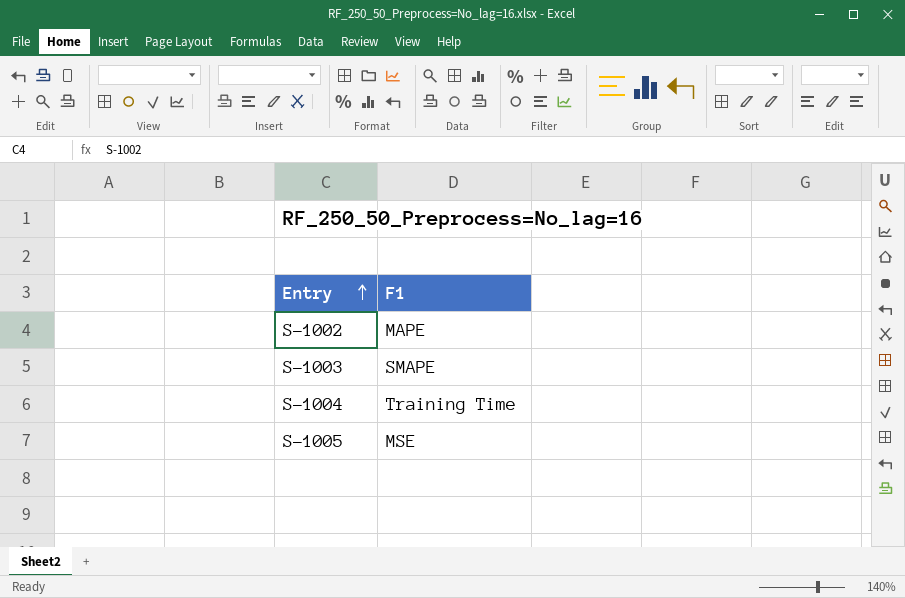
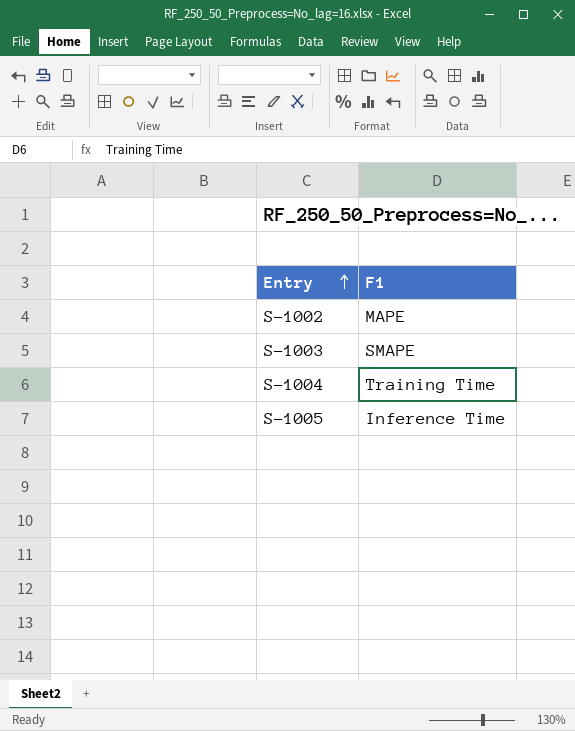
S-1005 | F1: MSE -> Inference Time

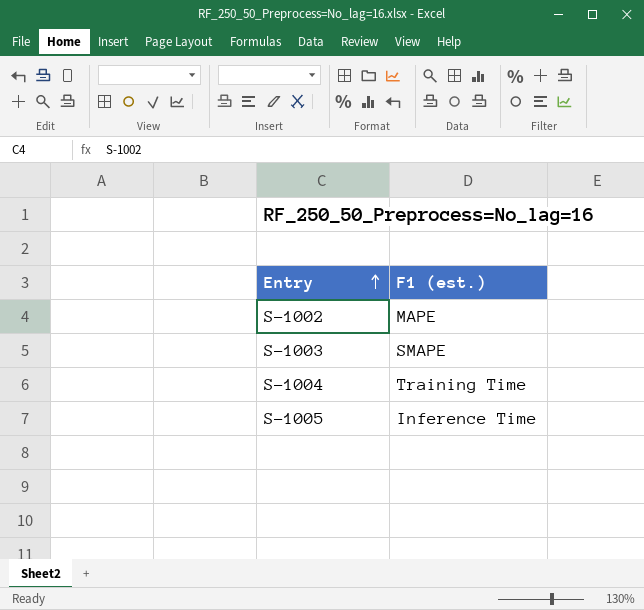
column name: F1 -> F1 (est.)

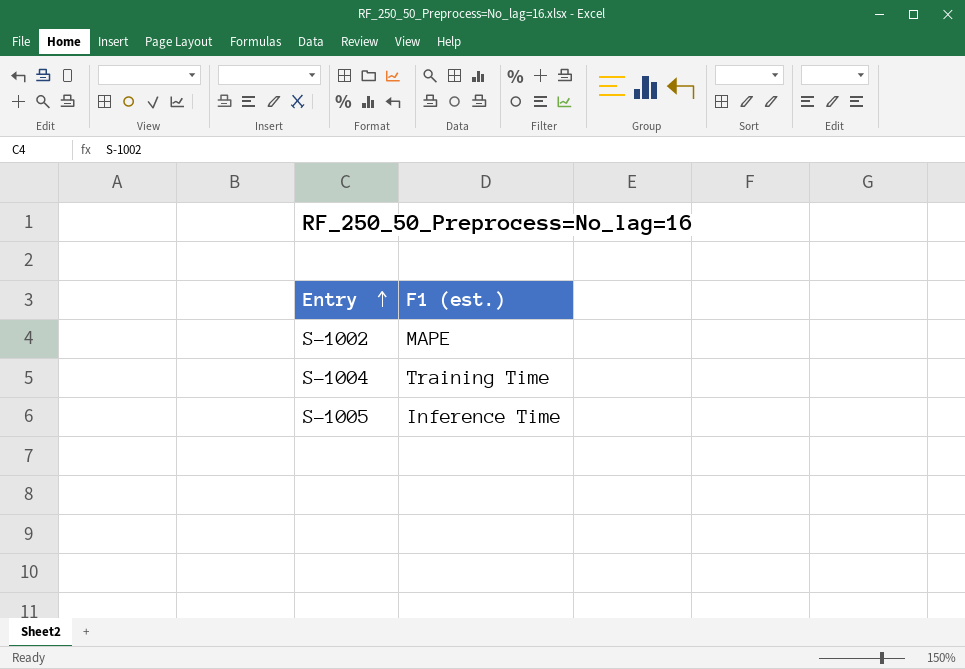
row S-1003: SMAPE -> none

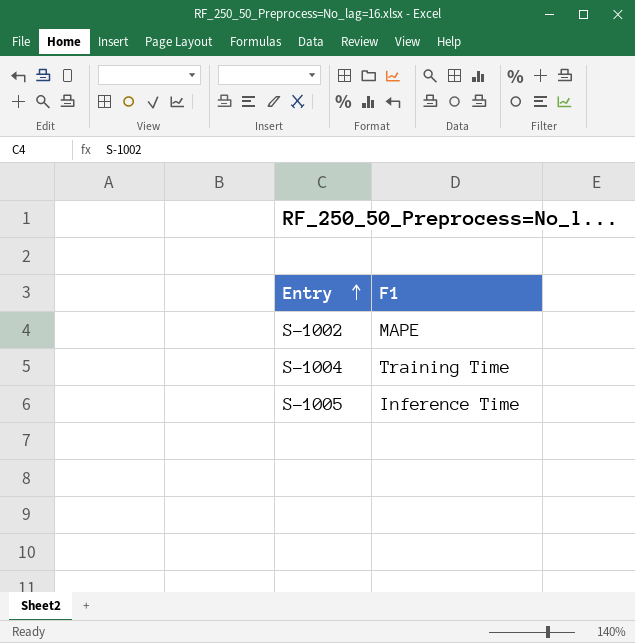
column name: F1 (est.) -> F1

